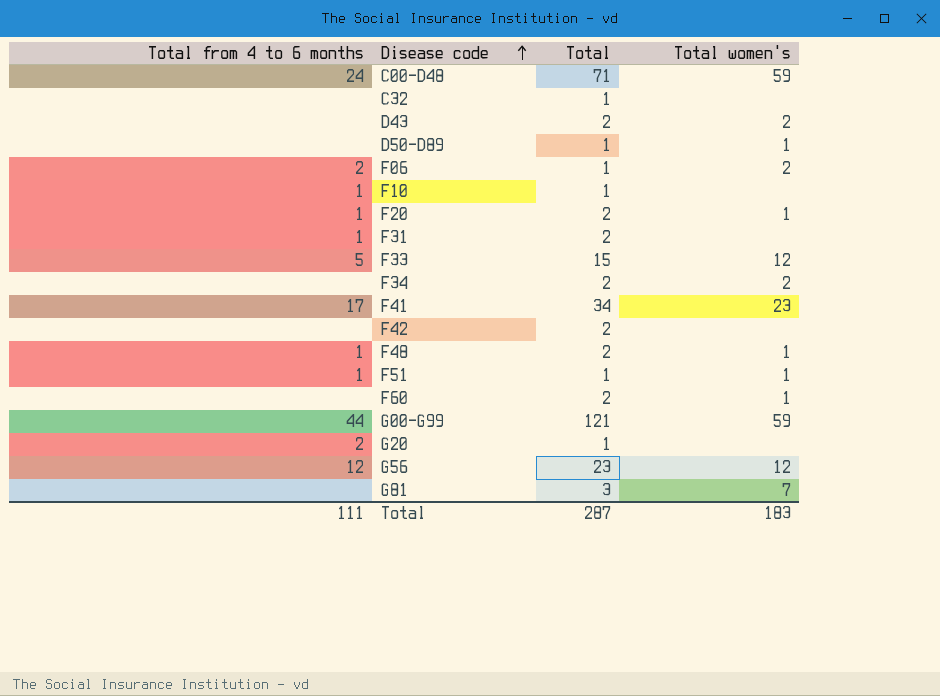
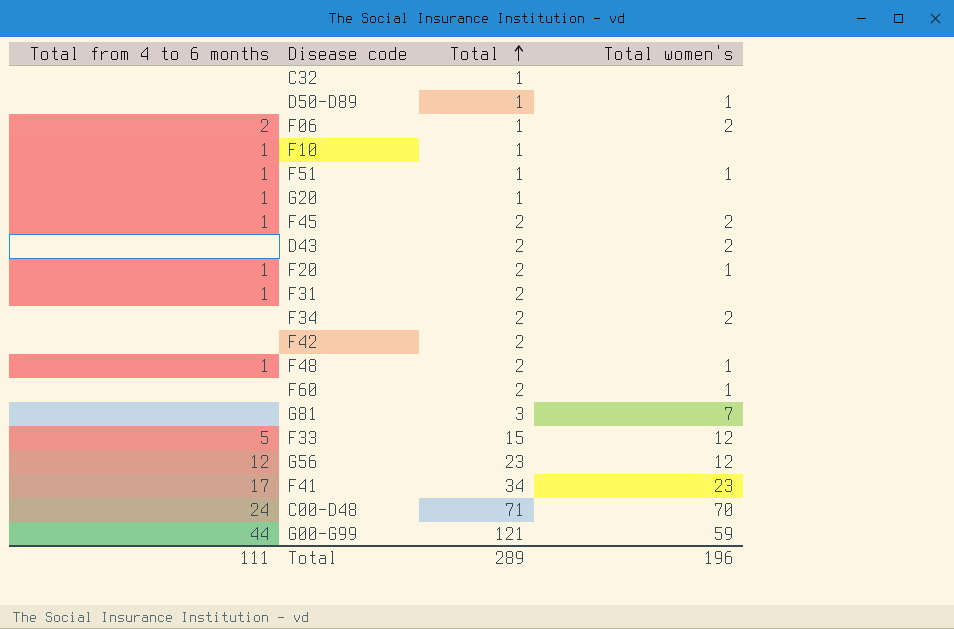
row order: Disease code ascending -> Total ascending
G20 | Total from 4 to 6 months: 2 -> 1
row F45: none -> 1 | 2 | 2
C00-D48 | Total women's: 59 -> 70
Total | Total: 287 -> 289
Total | Total women's: 183 -> 196

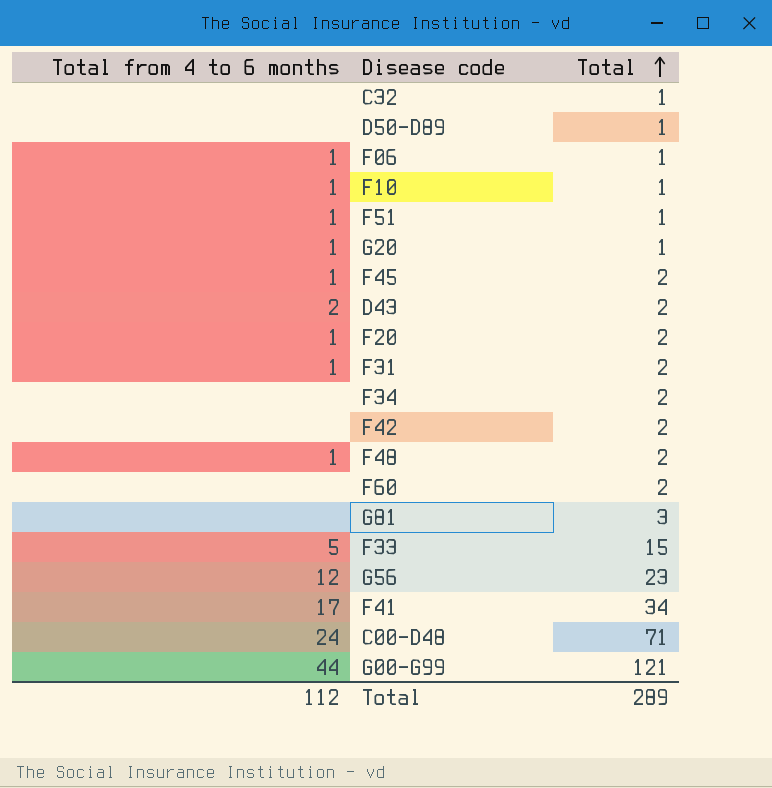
column Total women's | position: 4 -> none
F06 | Total from 4 to 6 months: 2 -> 1
D43 | Total from 4 to 6 months: none -> 2
Total | Total from 4 to 6 months: 111 -> 112

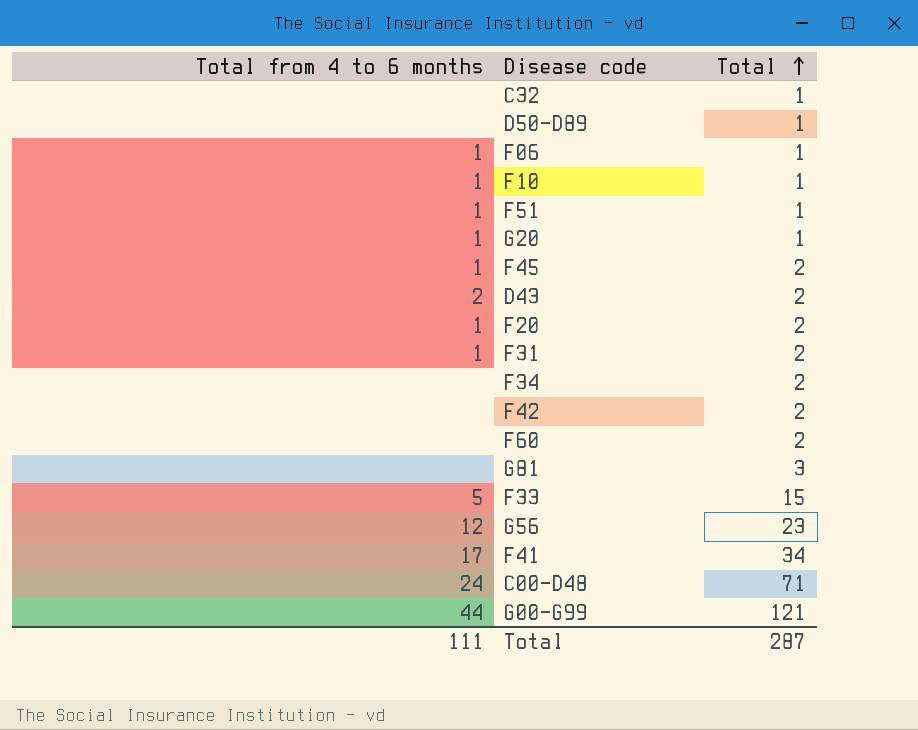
row F48: 1 | 2 -> none
Total | Total from 4 to 6 months: 112 -> 111
Total | Total: 289 -> 287

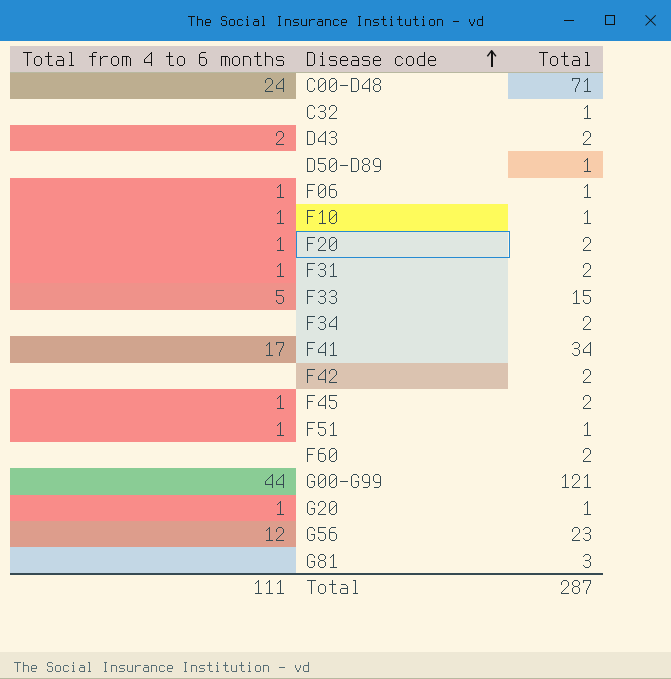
row order: Total ascending -> Disease code ascending

